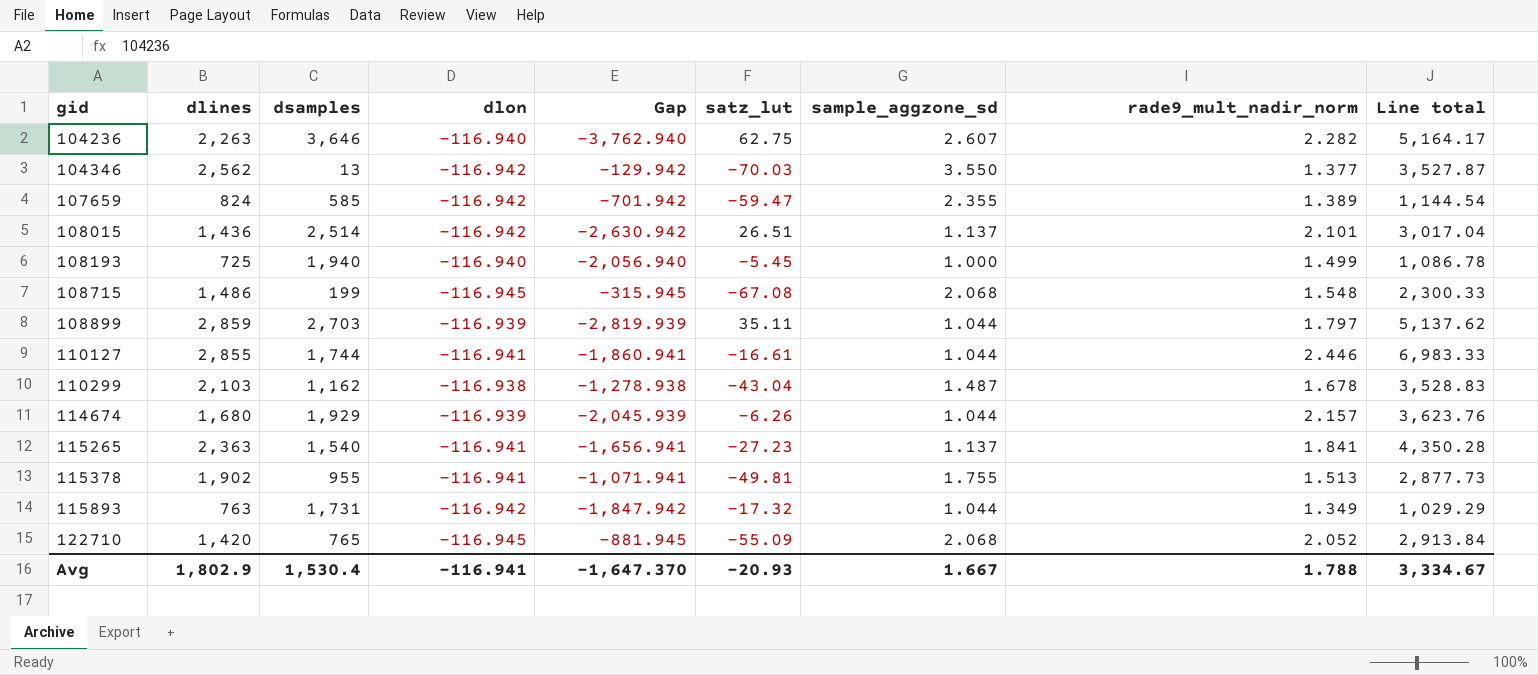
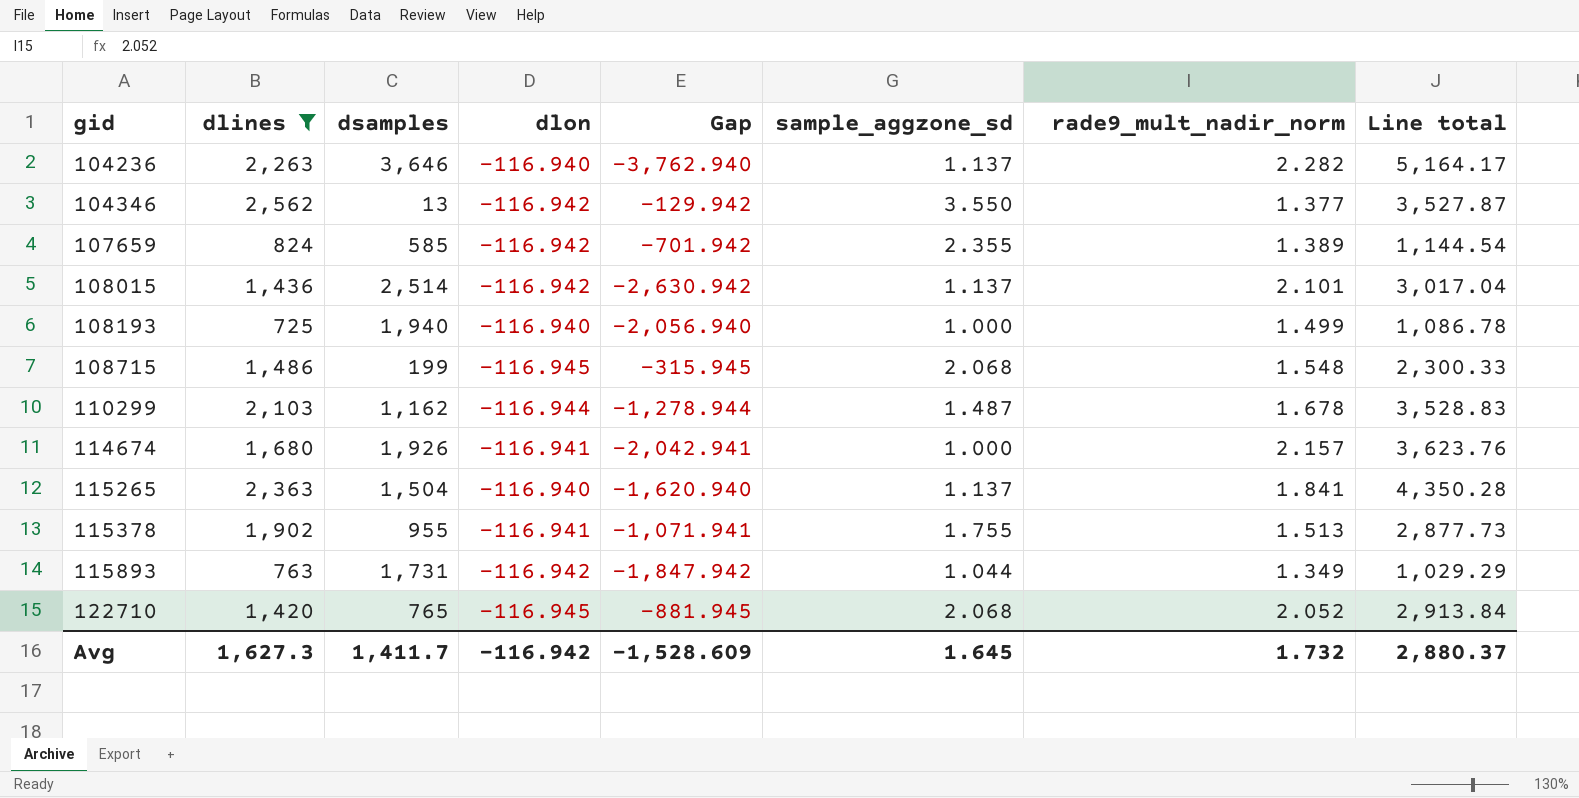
filter: none -> dlines <= 2,562
column satz_lut | position: 6 -> none
104236 | sample_aggzone_sd: 2.607 -> 1.137
110299 | dlon: -116.938 -> -116.944
110299 | Gap: -1,278.938 -> -1,278.944
114674 | dsamples: 1,929 -> 1,926
114674 | dlon: -116.939 -> -116.941
114674 | Gap: -2,045.939 -> -2,042.941
114674 | sample_aggzone_sd: 1.044 -> 1.000
115265 | dsamples: 1,540 -> 1,504
115265 | dlon: -116.941 -> -116.940
115265 | Gap: -1,656.941 -> -1,620.940
Avg | dlines: 1,802.9 -> 1,627.3
Avg | dsamples: 1,530.4 -> 1,411.7
Avg | dlon: -116.941 -> -116.942
Avg | Gap: -1,647.370 -> -1,528.609
Avg | sample_aggzone_sd: 1.667 -> 1.645
Avg | rade9_mult_nadir_norm: 1.788 -> 1.732
Avg | Line total: 3,334.67 -> 2,880.37

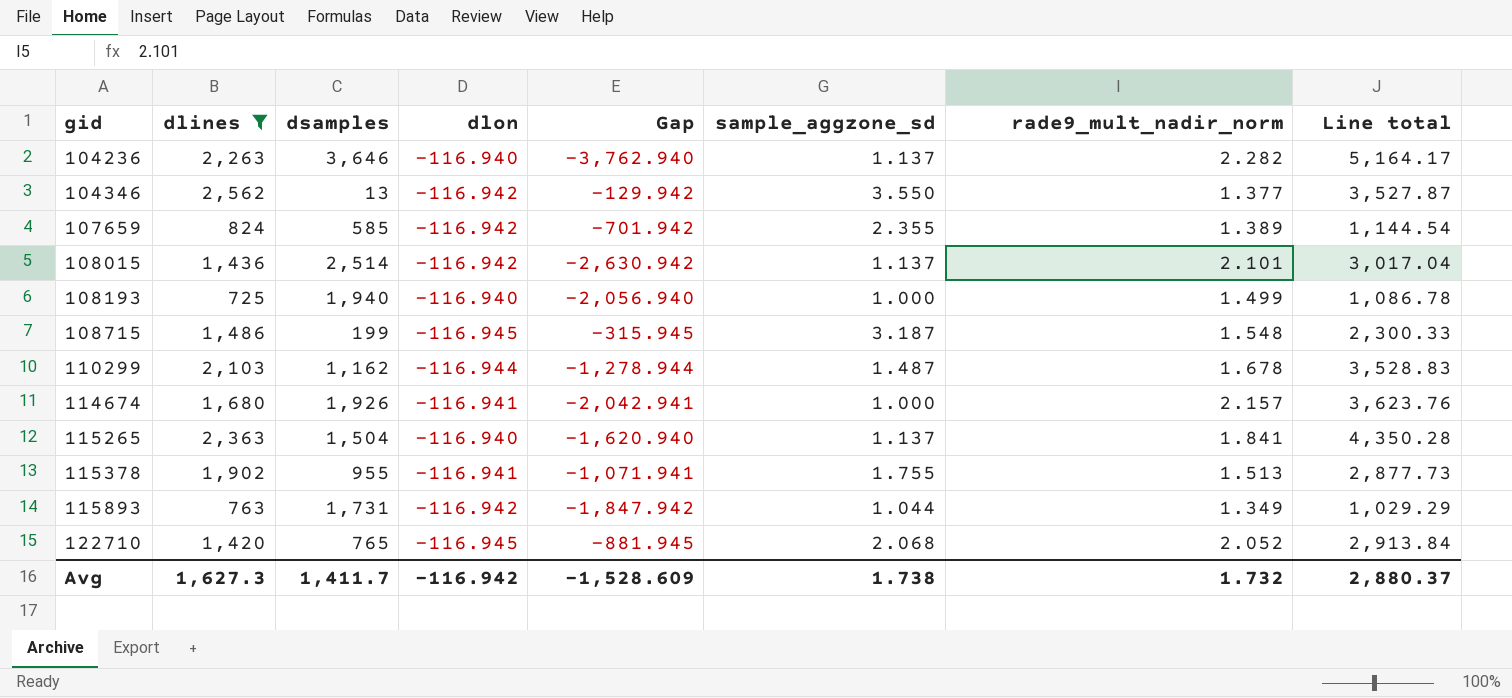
108715 | sample_aggzone_sd: 2.068 -> 3.187
Avg | sample_aggzone_sd: 1.645 -> 1.738

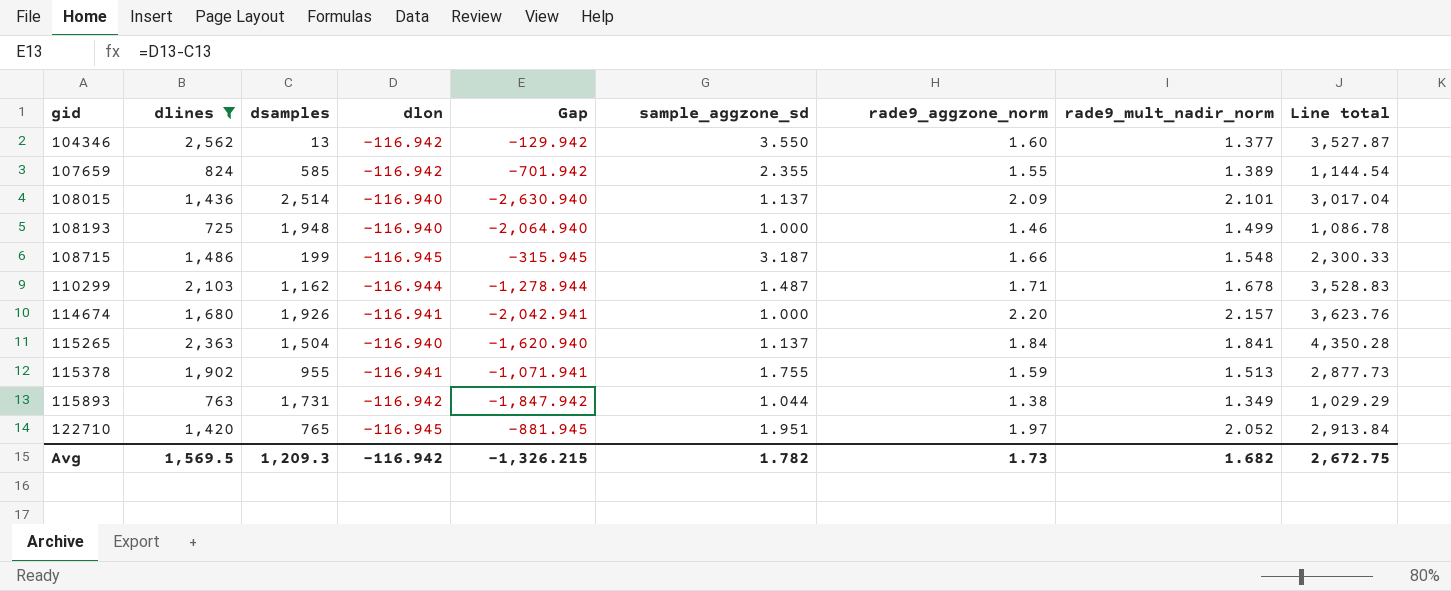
column rade9_aggzone_norm | position: none -> 7
row 104236: 2,263 | 3,646 | -116.940 | -3,762.940 | 1.137 | 2.282 | 5,164.17 -> none
108015 | dlon: -116.942 -> -116.940
108015 | Gap: -2,630.942 -> -2,630.940
108193 | dsamples: 1,940 -> 1,948
108193 | Gap: -2,056.940 -> -2,064.940
122710 | sample_aggzone_sd: 2.068 -> 1.951
Avg | dlines: 1,627.3 -> 1,569.5
Avg | dsamples: 1,411.7 -> 1,209.3
Avg | Gap: -1,528.609 -> -1,326.215
Avg | sample_aggzone_sd: 1.738 -> 1.782
Avg | rade9_mult_nadir_norm: 1.732 -> 1.682
Avg | Line total: 2,880.37 -> 2,672.75

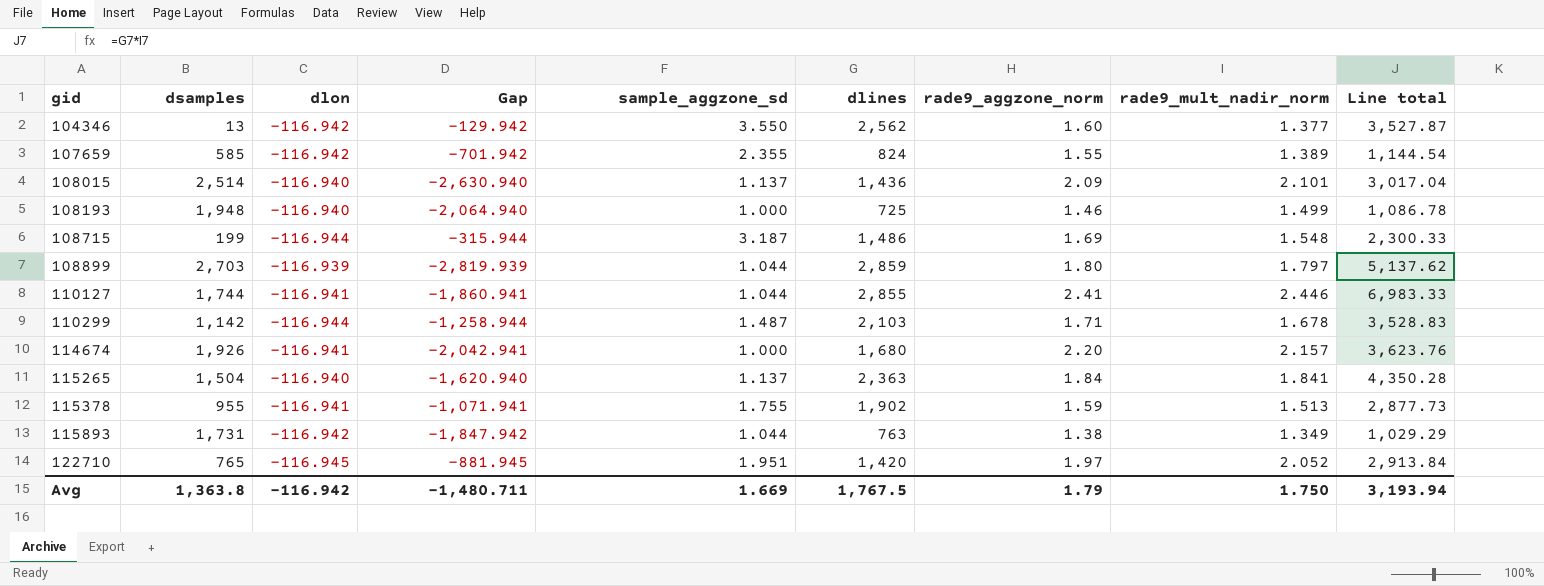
filter: dlines <= 2,562 -> none
column dlines | position: 2 -> 6
108715 | dlon: -116.945 -> -116.944
108715 | Gap: -315.945 -> -315.944
108715 | rade9_aggzone_norm: 1.66 -> 1.69
110299 | dsamples: 1,162 -> 1,142
110299 | Gap: -1,278.944 -> -1,258.944
Avg | dsamples: 1,209.3 -> 1,363.8
Avg | Gap: -1,326.215 -> -1,480.711
Avg | sample_aggzone_sd: 1.782 -> 1.669
Avg | dlines: 1,569.5 -> 1,767.5
Avg | rade9_aggzone_norm: 1.73 -> 1.79
Avg | rade9_mult_nadir_norm: 1.682 -> 1.750
Avg | Line total: 2,672.75 -> 3,193.94

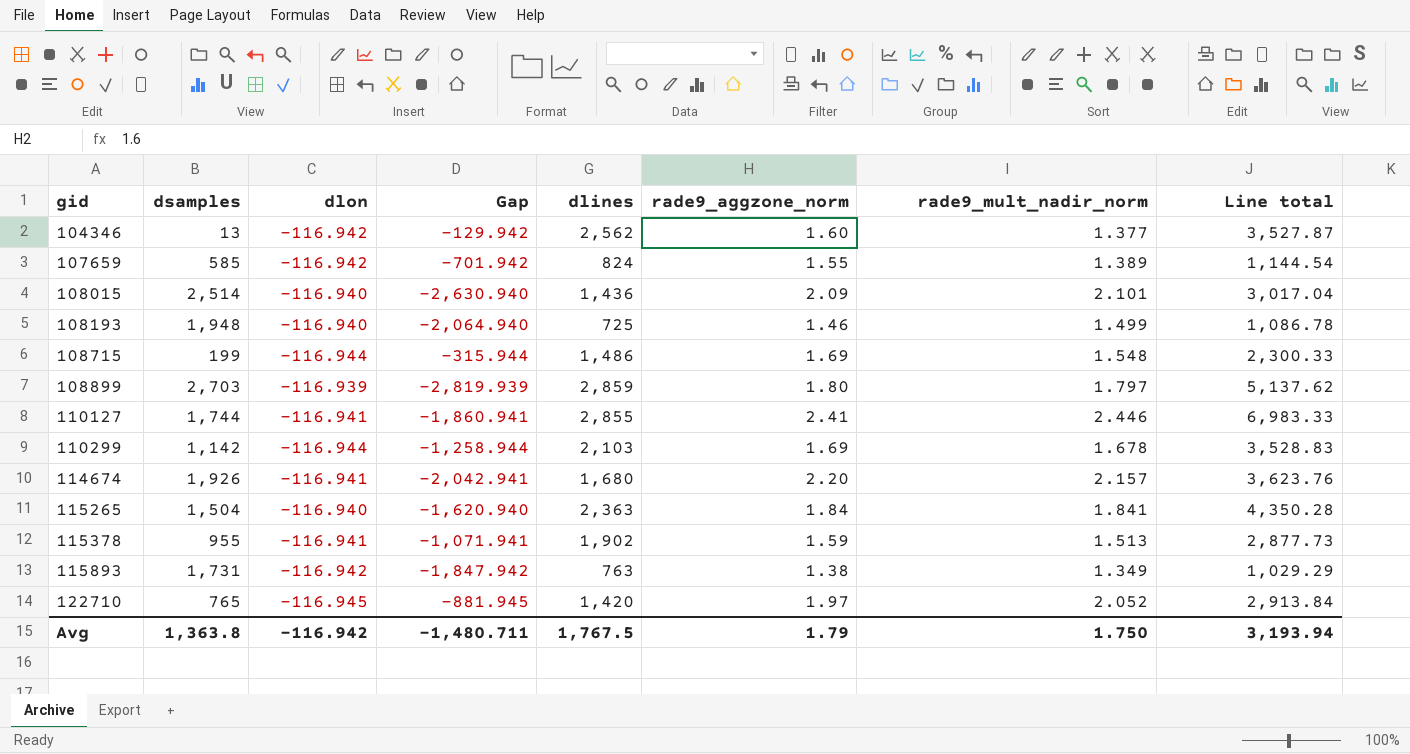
column sample_aggzone_sd | position: 5 -> none
110299 | rade9_aggzone_norm: 1.71 -> 1.69

